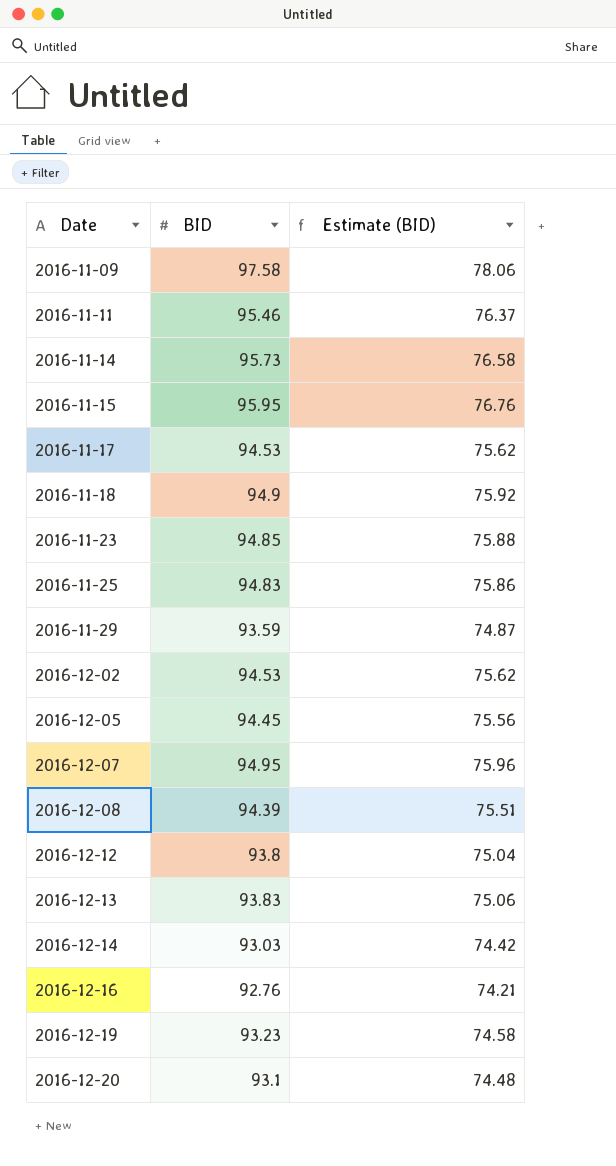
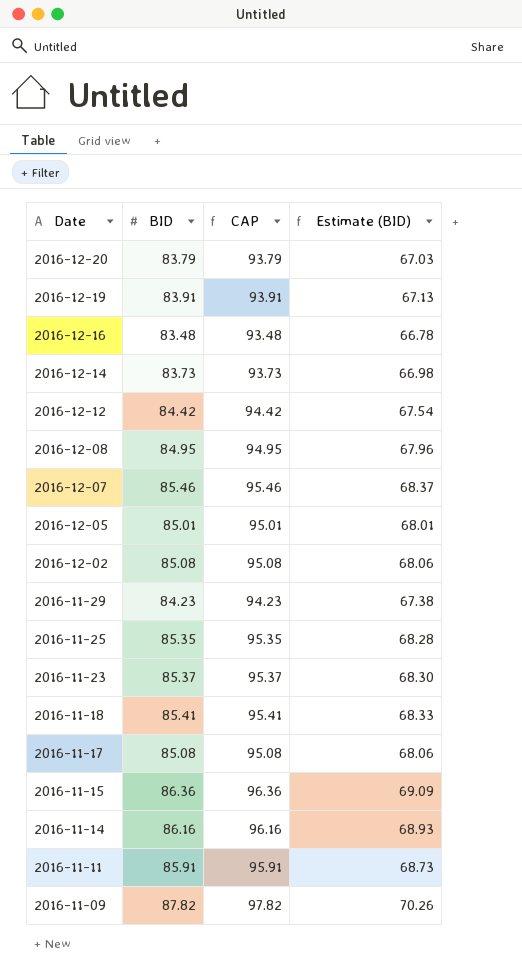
row order: Date ascending -> Date descending
column CAP | formula: none -> [BID] + 10
row 2016-12-13: 93.83 | 75.06 -> none
2016-12-20 | BID: 93.1 -> 83.79
2016-12-20 | Estimate (BID): 74.48 -> 67.03
2016-12-19 | BID: 93.23 -> 83.91
2016-12-19 | Estimate (BID): 74.58 -> 67.13
2016-12-16 | BID: 92.76 -> 83.48
2016-12-16 | Estimate (BID): 74.21 -> 66.78
2016-12-14 | BID: 93.03 -> 83.73
2016-12-14 | Estimate (BID): 74.42 -> 66.98
2016-12-12 | BID: 93.8 -> 84.42
2016-12-12 | Estimate (BID): 75.04 -> 67.54
2016-12-08 | BID: 94.39 -> 84.95
2016-12-08 | Estimate (BID): 75.51 -> 67.96
2016-12-07 | BID: 94.95 -> 85.46
2016-12-07 | Estimate (BID): 75.96 -> 68.37
2016-12-05 | BID: 94.45 -> 85.01
2016-12-05 | Estimate (BID): 75.56 -> 68.01
2016-12-02 | BID: 94.53 -> 85.08
2016-12-02 | Estimate (BID): 75.62 -> 68.06
2016-11-29 | BID: 93.59 -> 84.23
2016-11-29 | Estimate (BID): 74.87 -> 67.38
2016-11-25 | BID: 94.83 -> 85.35
2016-11-25 | Estimate (BID): 75.86 -> 68.28
2016-11-23 | BID: 94.85 -> 85.37
2016-11-23 | Estimate (BID): 75.88 -> 68.30
2016-11-18 | BID: 94.9 -> 85.41
2016-11-18 | Estimate (BID): 75.92 -> 68.33
2016-11-17 | BID: 94.53 -> 85.08
2016-11-17 | Estimate (BID): 75.62 -> 68.06
2016-11-15 | BID: 95.95 -> 86.36
2016-11-15 | Estimate (BID): 76.76 -> 69.09
2016-11-14 | BID: 95.73 -> 86.16
2016-11-14 | Estimate (BID): 76.58 -> 68.93
2016-11-11 | BID: 95.46 -> 85.91
2016-11-11 | Estimate (BID): 76.37 -> 68.73
2016-11-09 | BID: 97.58 -> 87.82
2016-11-09 | Estimate (BID): 78.06 -> 70.26

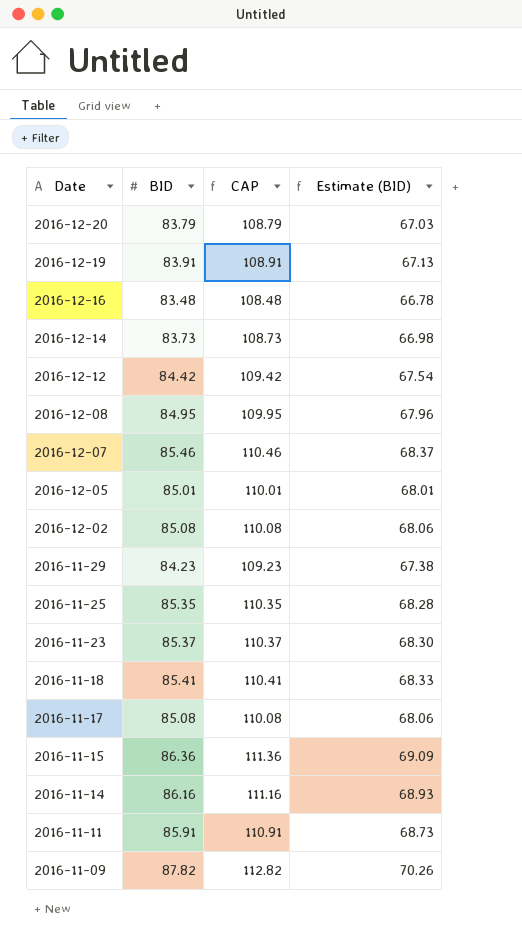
column CAP | formula: [BID] + 10 -> [BID] + 25

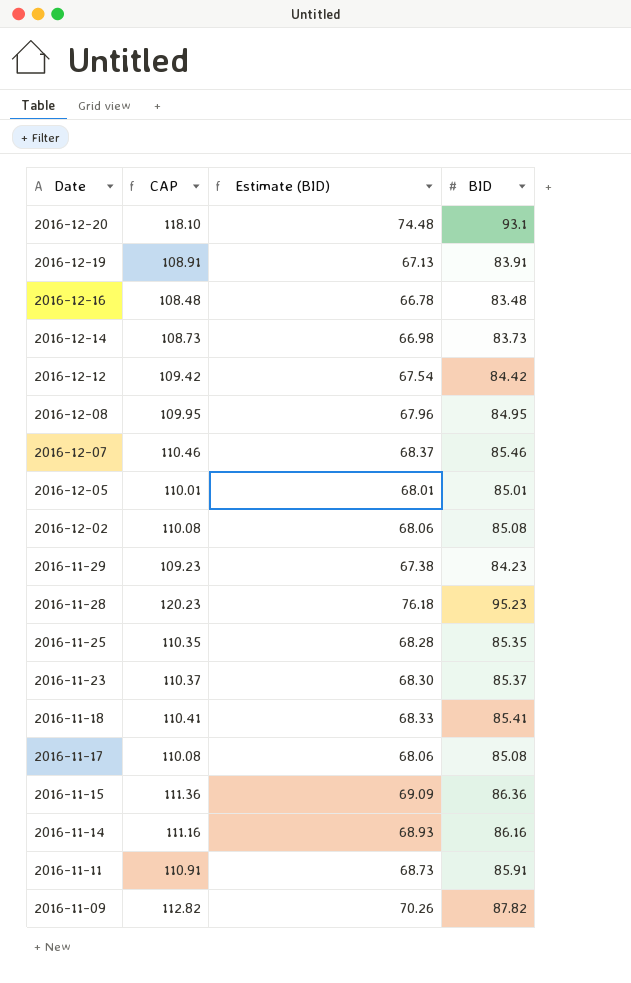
column BID | position: 2 -> 4
2016-12-20 | CAP: 108.79 -> 118.10
2016-12-20 | Estimate (BID): 67.03 -> 74.48
2016-12-20 | BID: 83.79 -> 93.1
row 2016-11-28: none -> 120.23 | 76.18 | 95.23

